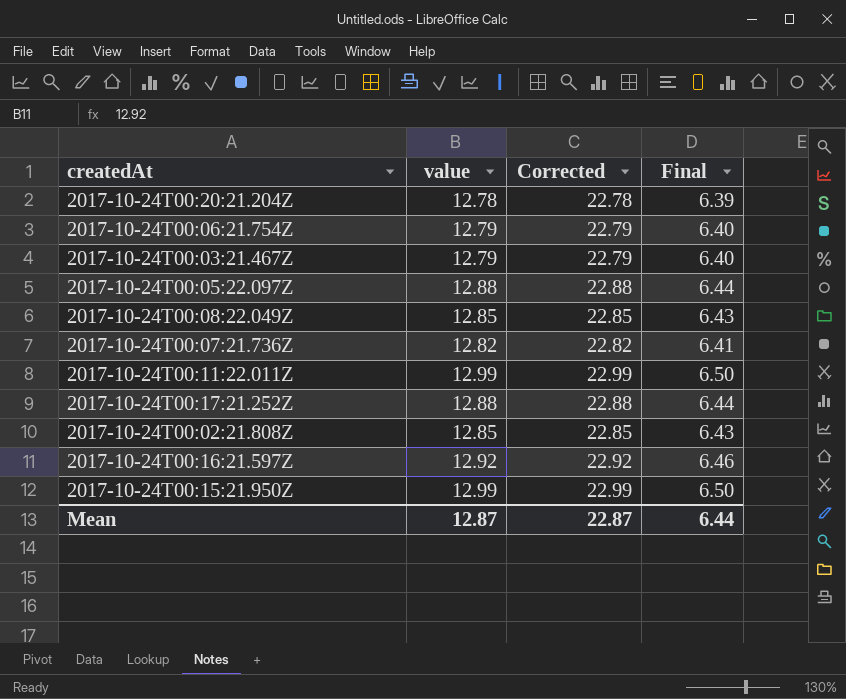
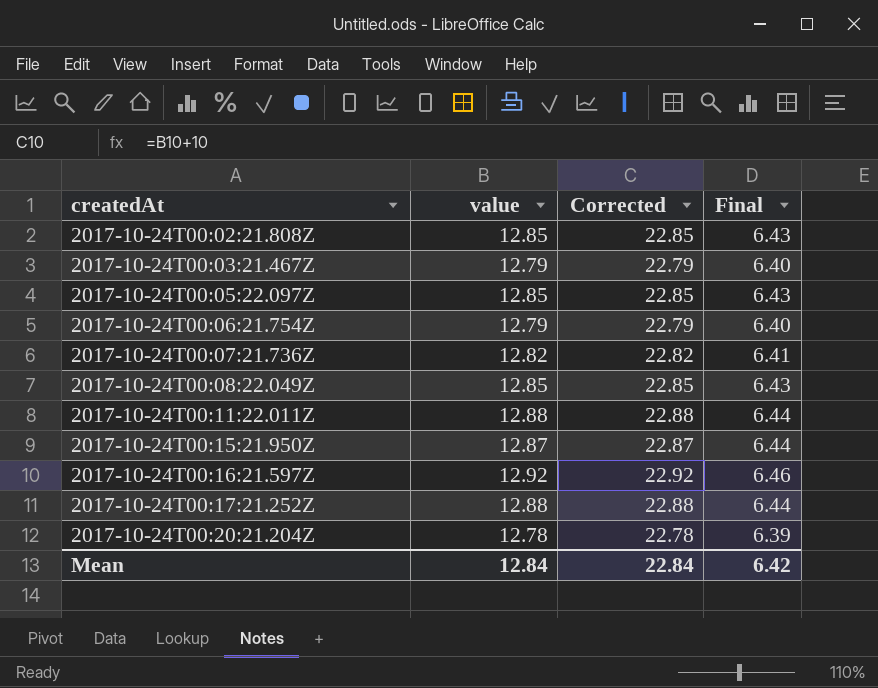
row order: none -> createdAt ascending
2017-10-24T00:05:22.097Z | value: 12.88 -> 12.85
2017-10-24T00:05:22.097Z | Corrected: 22.88 -> 22.85
2017-10-24T00:05:22.097Z | Final: 6.44 -> 6.43
2017-10-24T00:11:22.011Z | value: 12.99 -> 12.88
2017-10-24T00:11:22.011Z | Corrected: 22.99 -> 22.88
2017-10-24T00:11:22.011Z | Final: 6.50 -> 6.44
2017-10-24T00:15:21.950Z | value: 12.99 -> 12.87
2017-10-24T00:15:21.950Z | Corrected: 22.99 -> 22.87
2017-10-24T00:15:21.950Z | Final: 6.50 -> 6.44
Mean | value: 12.87 -> 12.84
Mean | Corrected: 22.87 -> 22.84
Mean | Final: 6.44 -> 6.42

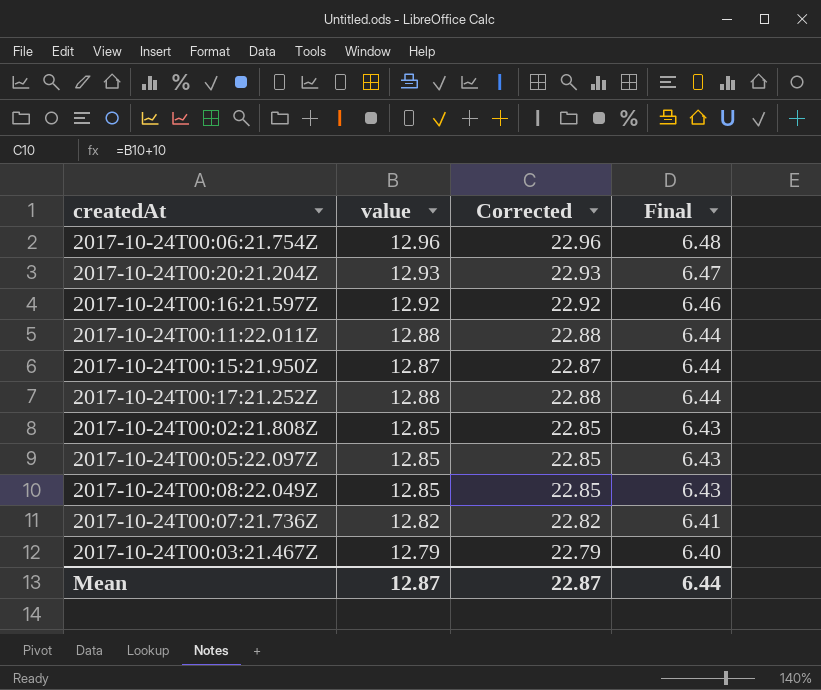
row order: createdAt ascending -> Final descending
2017-10-24T00:06:21.754Z | value: 12.79 -> 12.96
2017-10-24T00:06:21.754Z | Corrected: 22.79 -> 22.96
2017-10-24T00:06:21.754Z | Final: 6.40 -> 6.48
2017-10-24T00:20:21.204Z | value: 12.78 -> 12.93
2017-10-24T00:20:21.204Z | Corrected: 22.78 -> 22.93
2017-10-24T00:20:21.204Z | Final: 6.39 -> 6.47
Mean | value: 12.84 -> 12.87
Mean | Corrected: 22.84 -> 22.87
Mean | Final: 6.42 -> 6.44

